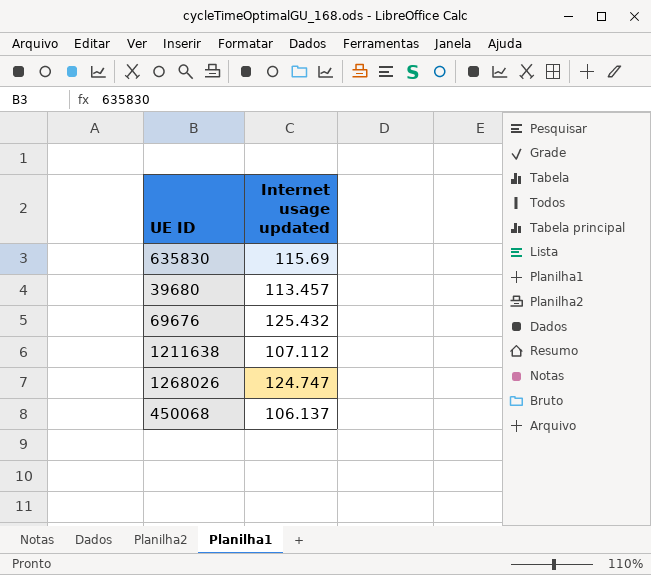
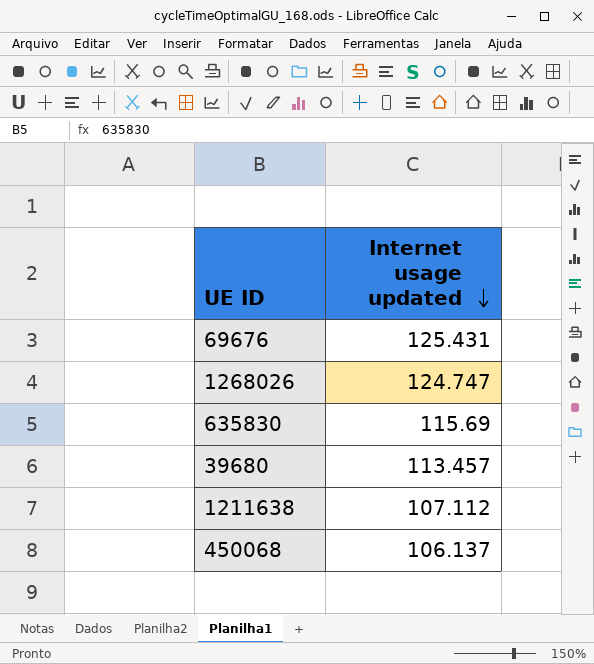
row order: none -> Internet usage updated descending
69676 | Internet usage updated: 125.432 -> 125.431

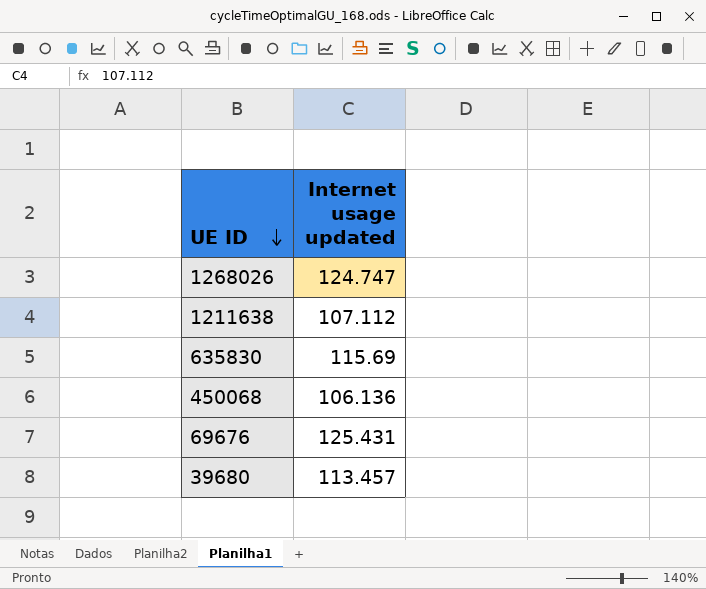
row order: Internet usage updated descending -> UE ID descending
450068 | Internet usage updated: 106.137 -> 106.136

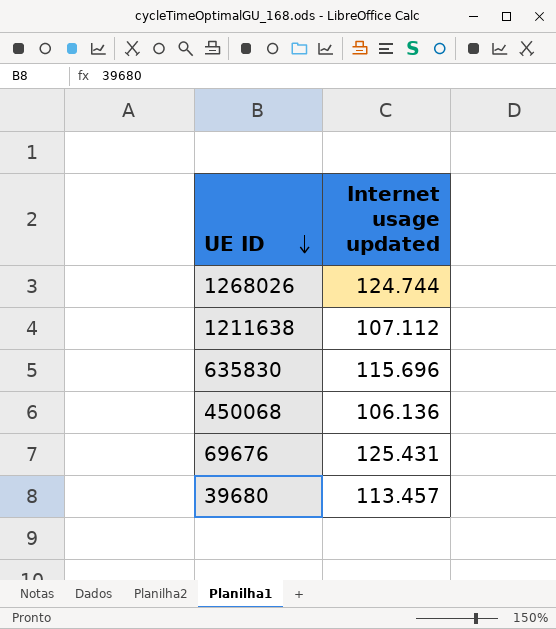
1268026 | Internet usage updated: 124.747 -> 124.744
635830 | Internet usage updated: 115.69 -> 115.696

